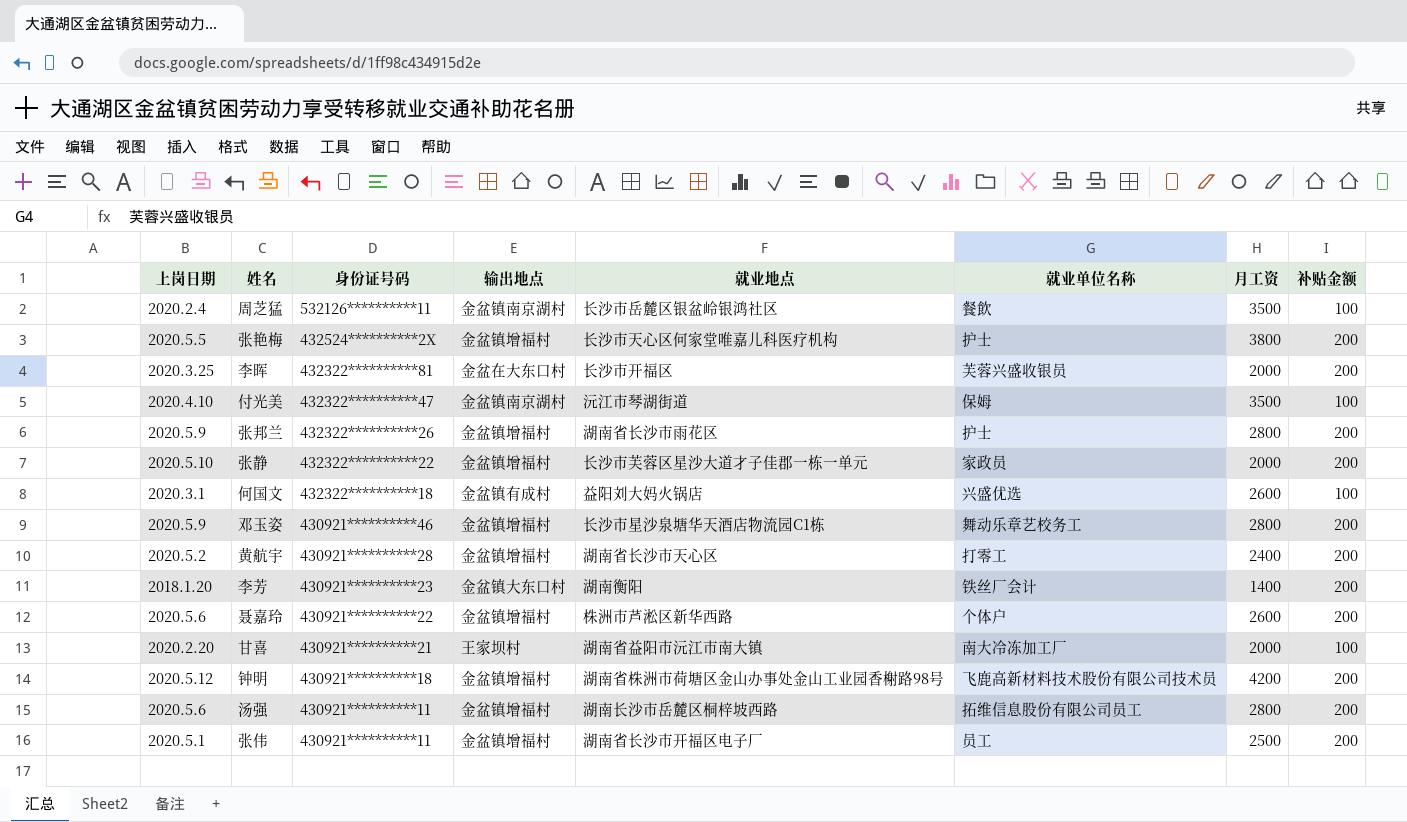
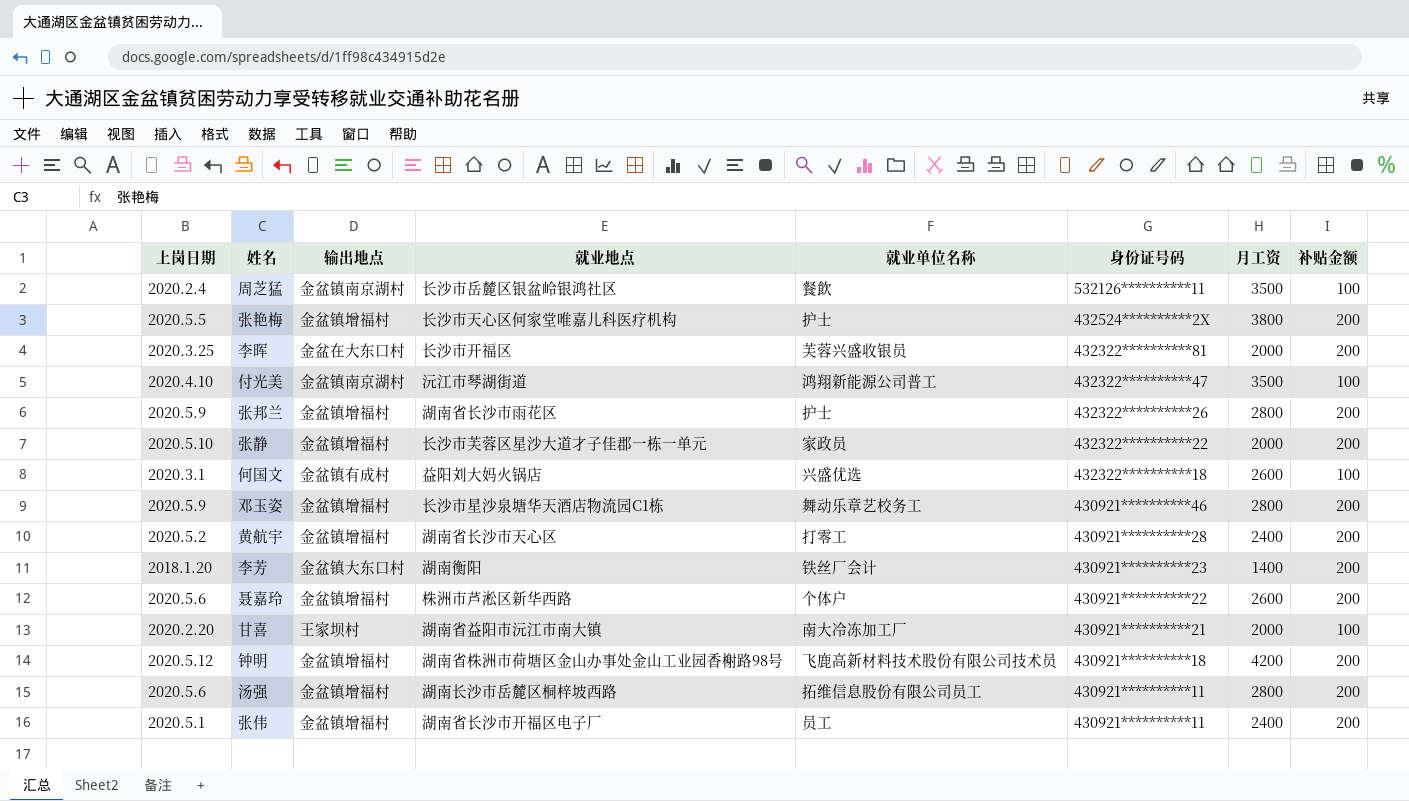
column 身份证号码 | position: 3 -> 6
付光美 | 就业单位名称: 保姆 -> 鸿翔新能源公司普工
张伟 | 月工资: 2500 -> 2400

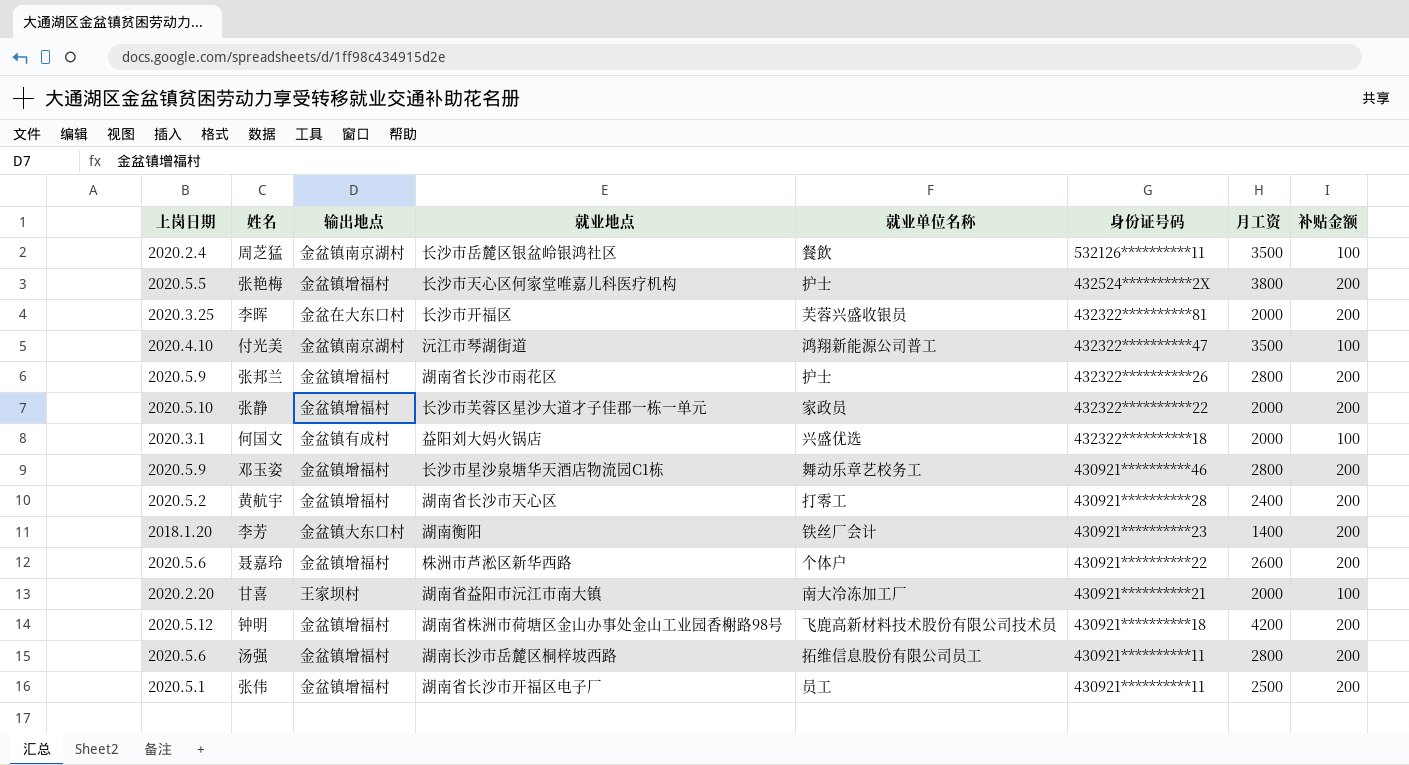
何国文 | 月工资: 2600 -> 2000
张伟 | 月工资: 2400 -> 2500

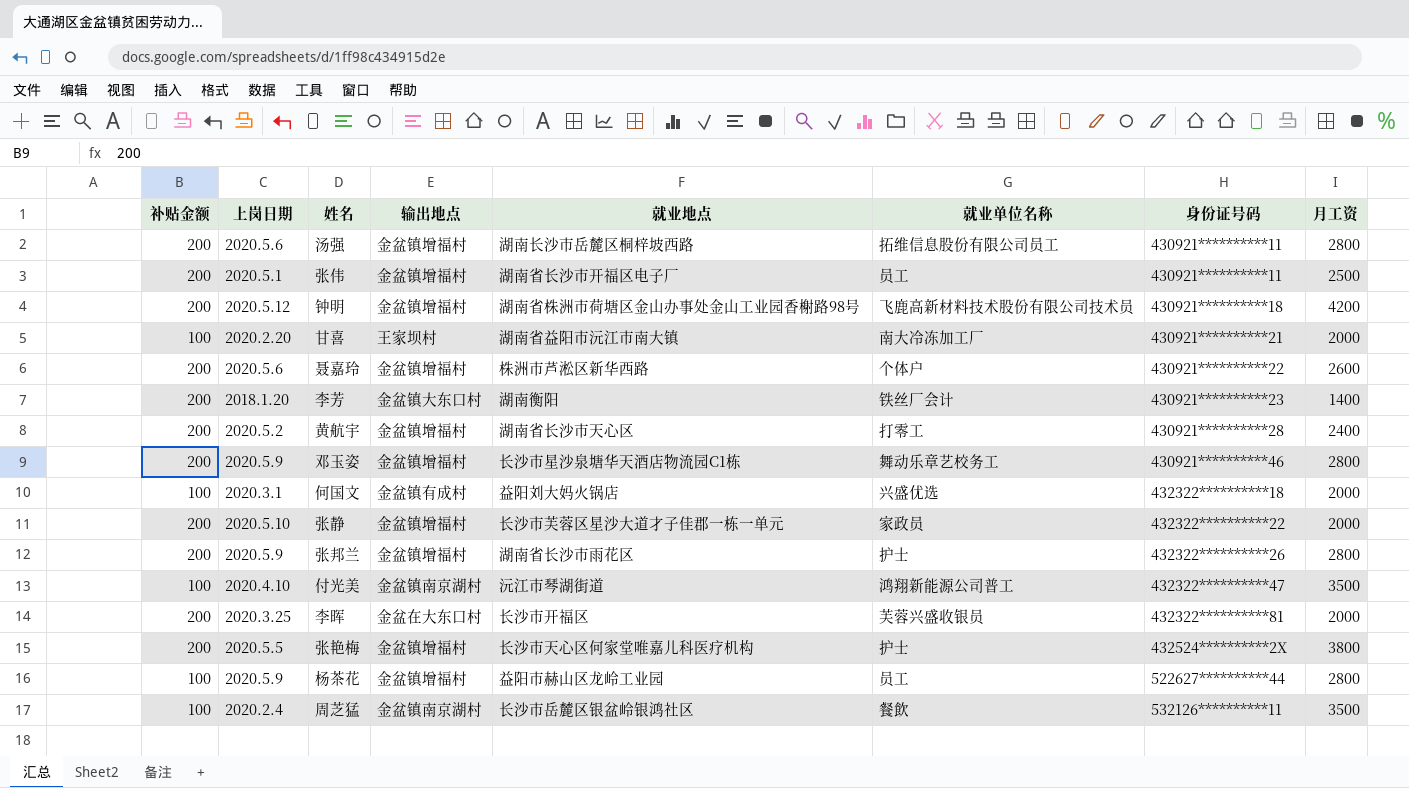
row order: 身份证号码 descending -> 身份证号码 ascending
column 补贴金额 | position: 8 -> 1
row 杨茶花: none -> 100 | 2020.5.9 | 金盆镇增福村 | 益阳市赫山区龙岭工业园 | 员工 | 522627**********44 | 2800

